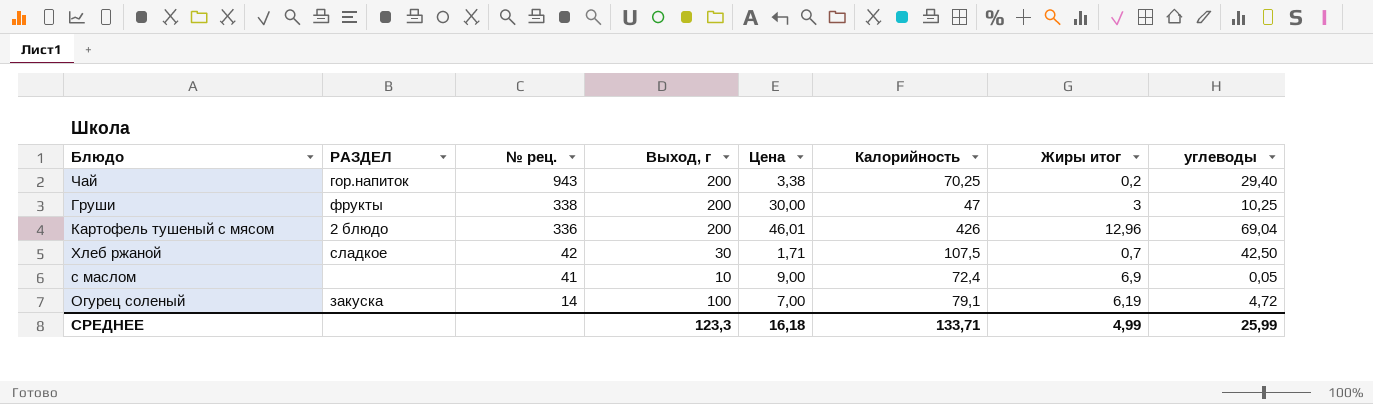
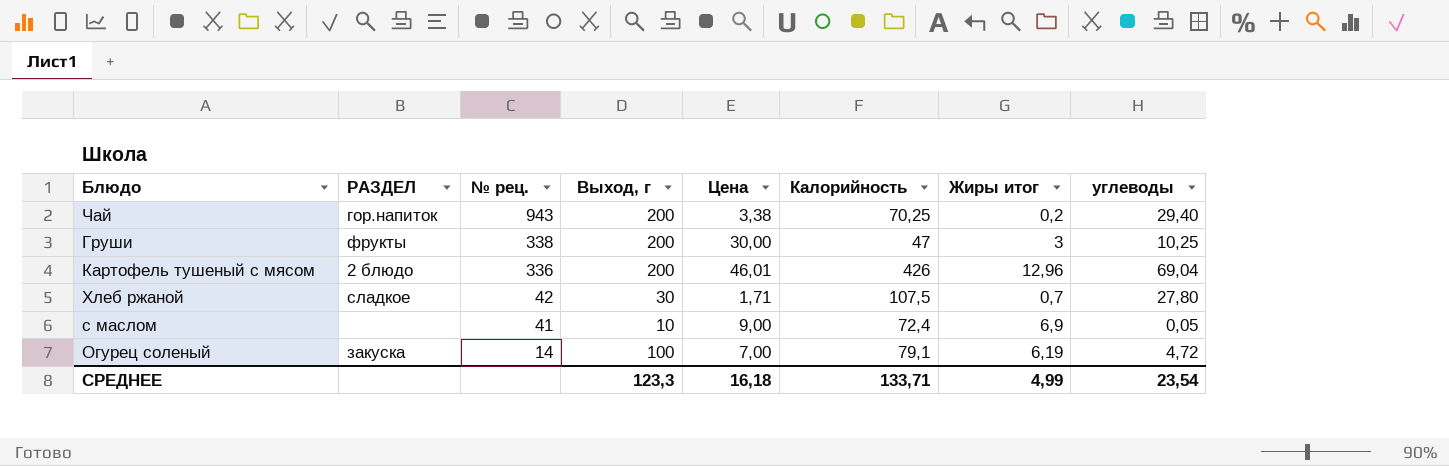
Хлеб ржаной | углеводы: 42,50 -> 27,80
СРЕДНЕЕ | углеводы: 25,99 -> 23,54

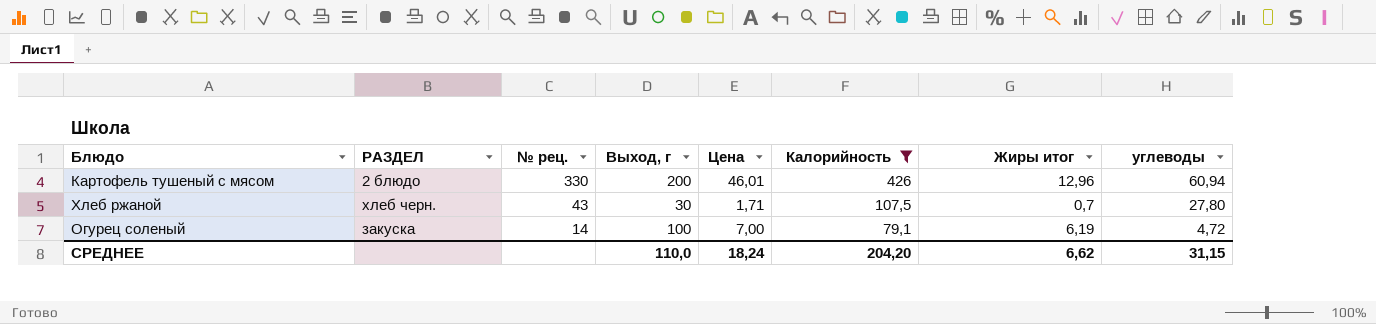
filter: none -> Калорийность >= 79,1
Картофель тушеный с мясом | № рец.: 336 -> 330
Картофель тушеный с мясом | углеводы: 69,04 -> 60,94
Хлеб ржаной | РАЗДЕЛ: сладкое -> хлеб черн.
Хлеб ржаной | № рец.: 42 -> 43
СРЕДНЕЕ | Выход, г: 123,3 -> 110,0
СРЕДНЕЕ | Цена: 16,18 -> 18,24
СРЕДНЕЕ | Калорийность: 133,71 -> 204,20
СРЕДНЕЕ | Жиры итог: 4,99 -> 6,62
СРЕДНЕЕ | углеводы: 23,54 -> 31,15

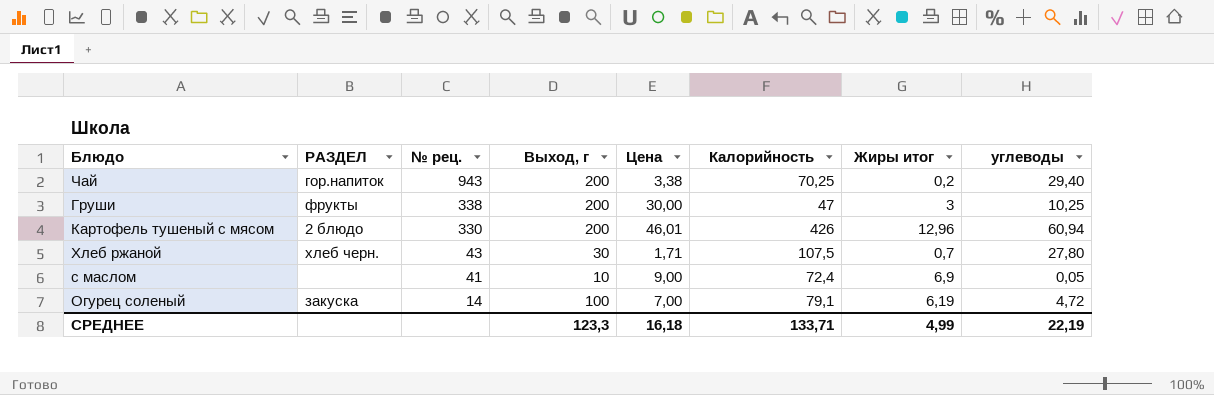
filter: Калорийность >= 79,1 -> none
СРЕДНЕЕ | Выход, г: 110,0 -> 123,3
СРЕДНЕЕ | Цена: 18,24 -> 16,18
СРЕДНЕЕ | Калорийность: 204,20 -> 133,71
СРЕДНЕЕ | Жиры итог: 6,62 -> 4,99
СРЕДНЕЕ | углеводы: 31,15 -> 22,19

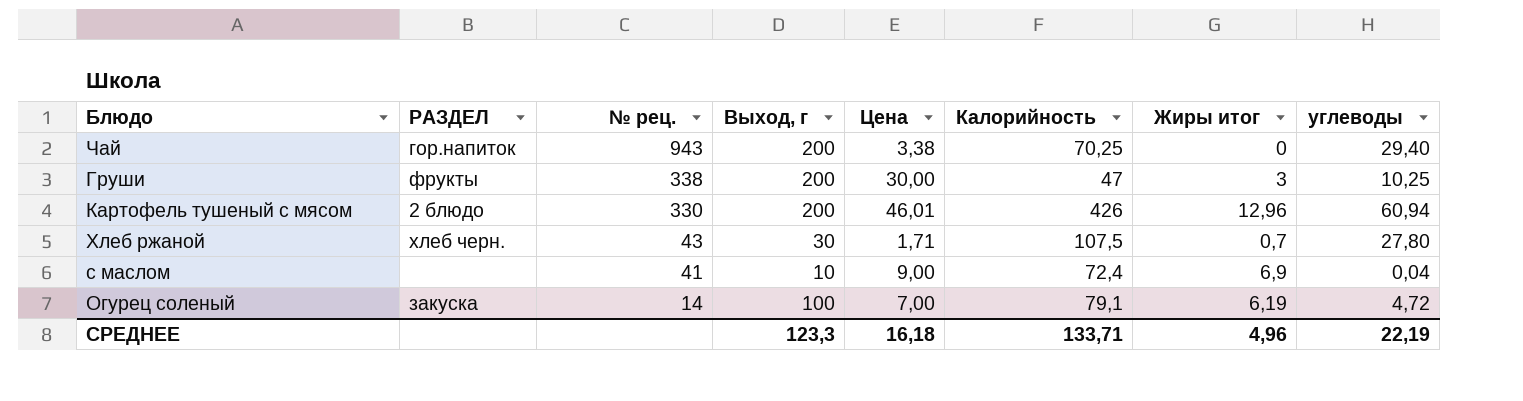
Чай | Жиры итог: 0,2 -> 0
с маслом | углеводы: 0,05 -> 0,04
СРЕДНЕЕ | Жиры итог: 4,99 -> 4,96

